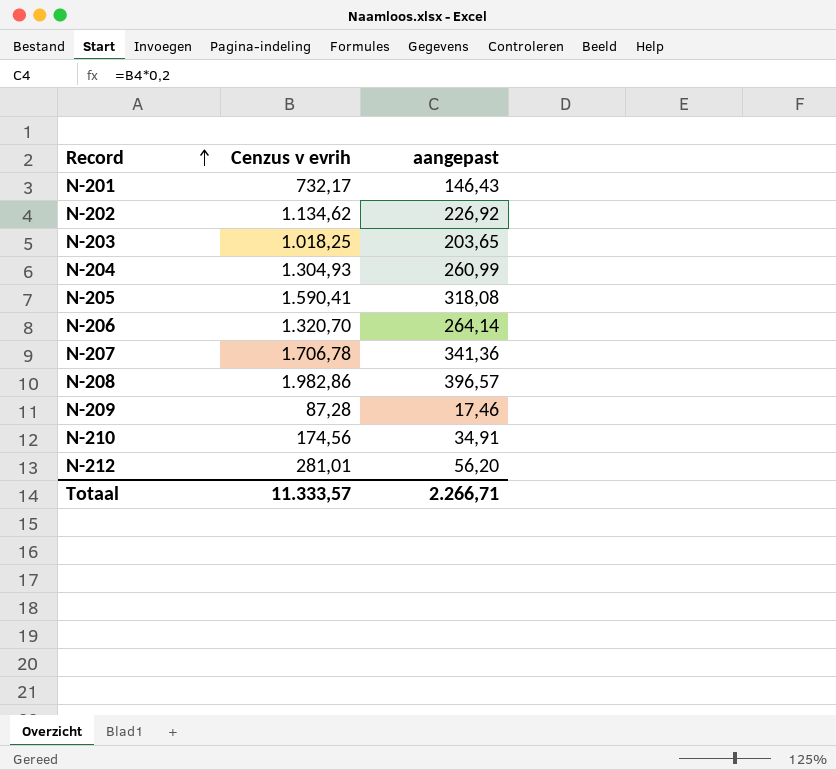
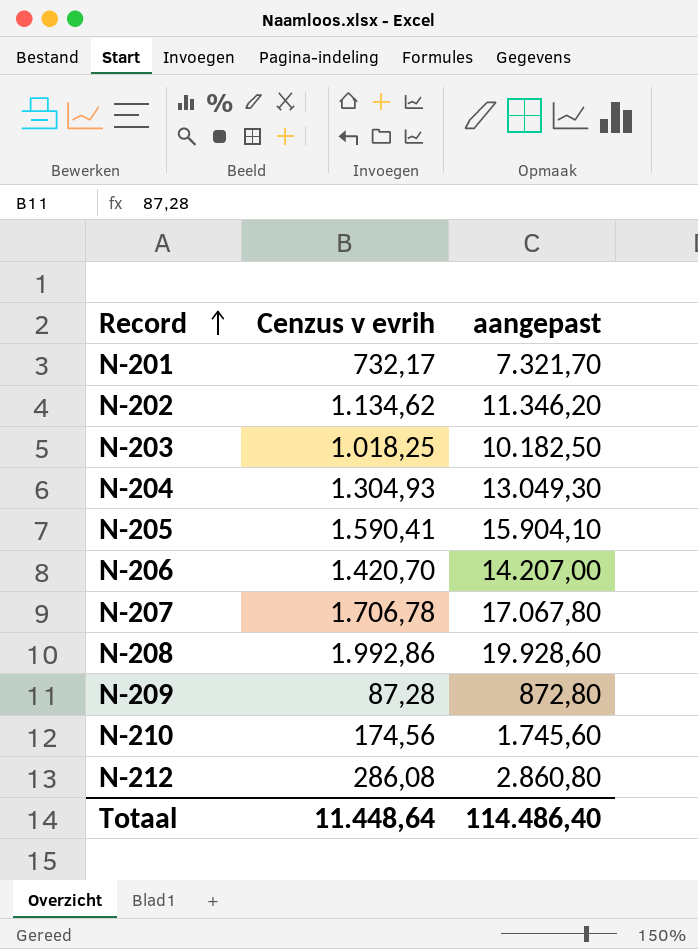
column aangepast | formula: [Cenzus v evrih] * 0,2 -> [Cenzus v evrih] * 10
N-206 | Cenzus v evrih: 1.320,70 -> 1.420,70
N-208 | Cenzus v evrih: 1.982,86 -> 1.992,86
N-212 | Cenzus v evrih: 281,01 -> 286,08
Totaal | Cenzus v evrih: 11.333,57 -> 11.448,64
Totaal | aangepast: 2.266,71 -> 114.486,40

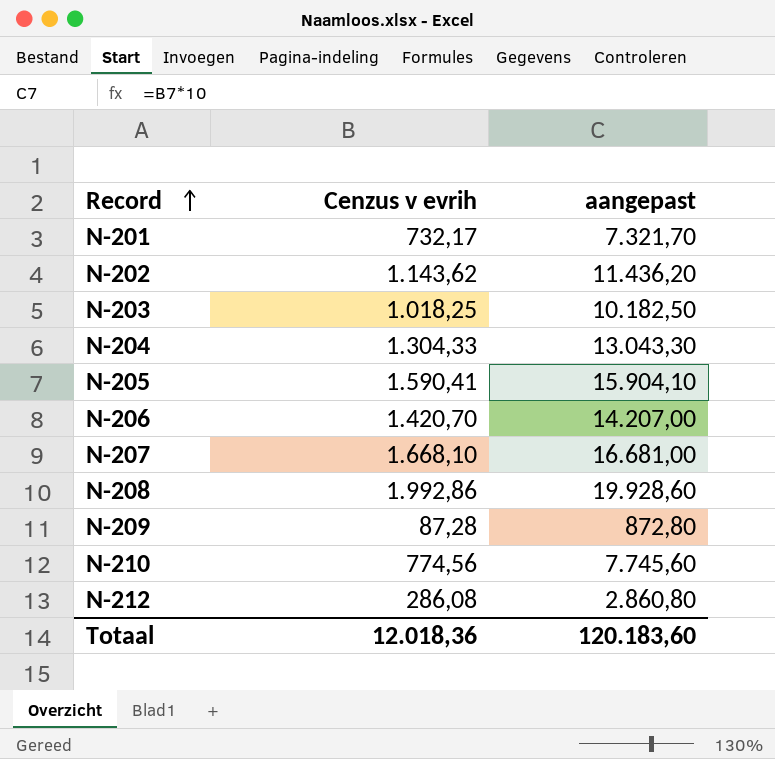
N-202 | Cenzus v evrih: 1.134,62 -> 1.143,62
N-202 | aangepast: 11.346,20 -> 11.436,20
N-204 | Cenzus v evrih: 1.304,93 -> 1.304,33
N-204 | aangepast: 13.049,30 -> 13.043,30
N-207 | Cenzus v evrih: 1.706,78 -> 1.668,10
N-207 | aangepast: 17.067,80 -> 16.681,00
N-210 | Cenzus v evrih: 174,56 -> 774,56
N-210 | aangepast: 1.745,60 -> 7.745,60
Totaal | Cenzus v evrih: 11.448,64 -> 12.018,36
Totaal | aangepast: 114.486,40 -> 120.183,60

